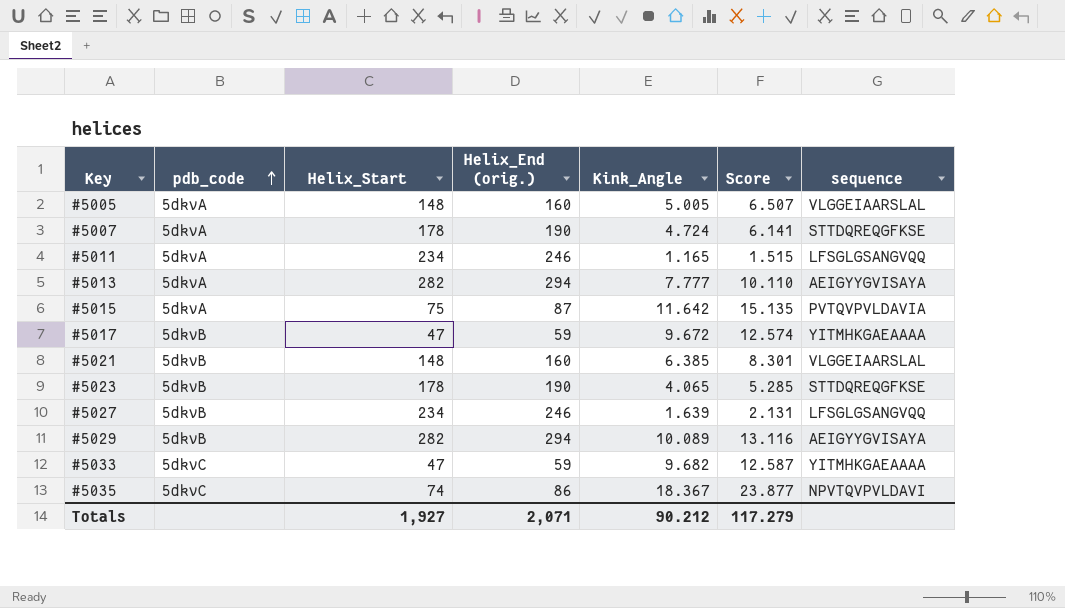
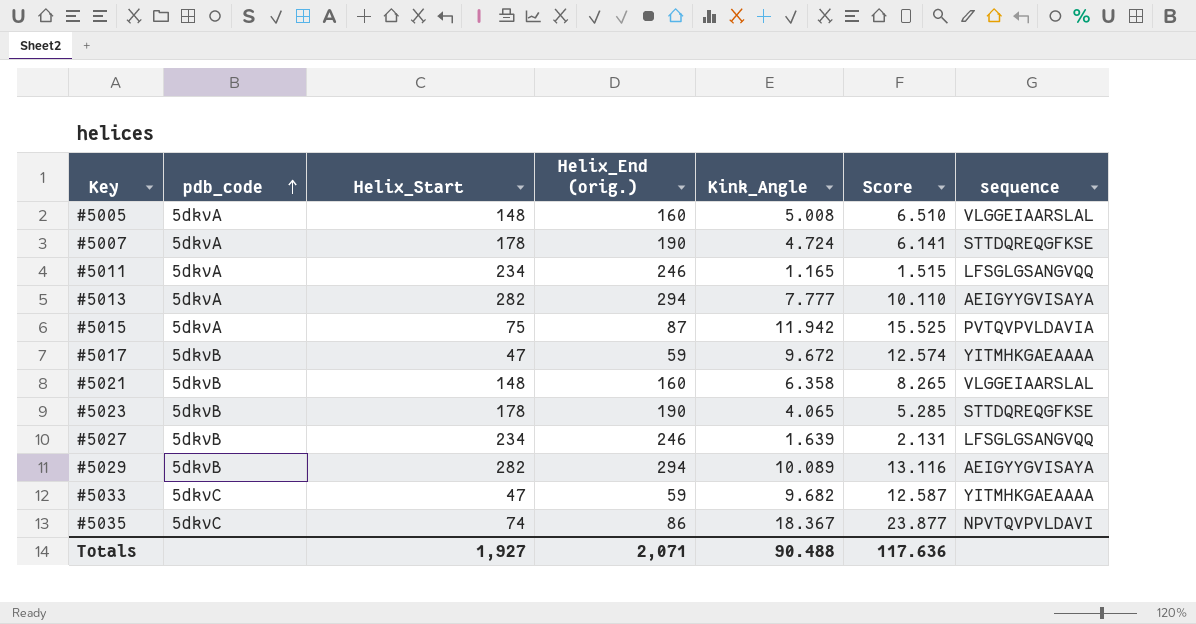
#5005 | Kink_Angle: 5.005 -> 5.008
#5005 | Score: 6.507 -> 6.510
#5015 | Kink_Angle: 11.642 -> 11.942
#5015 | Score: 15.135 -> 15.525
#5021 | Kink_Angle: 6.385 -> 6.358
#5021 | Score: 8.301 -> 8.265
Totals | Kink_Angle: 90.212 -> 90.488
Totals | Score: 117.279 -> 117.636

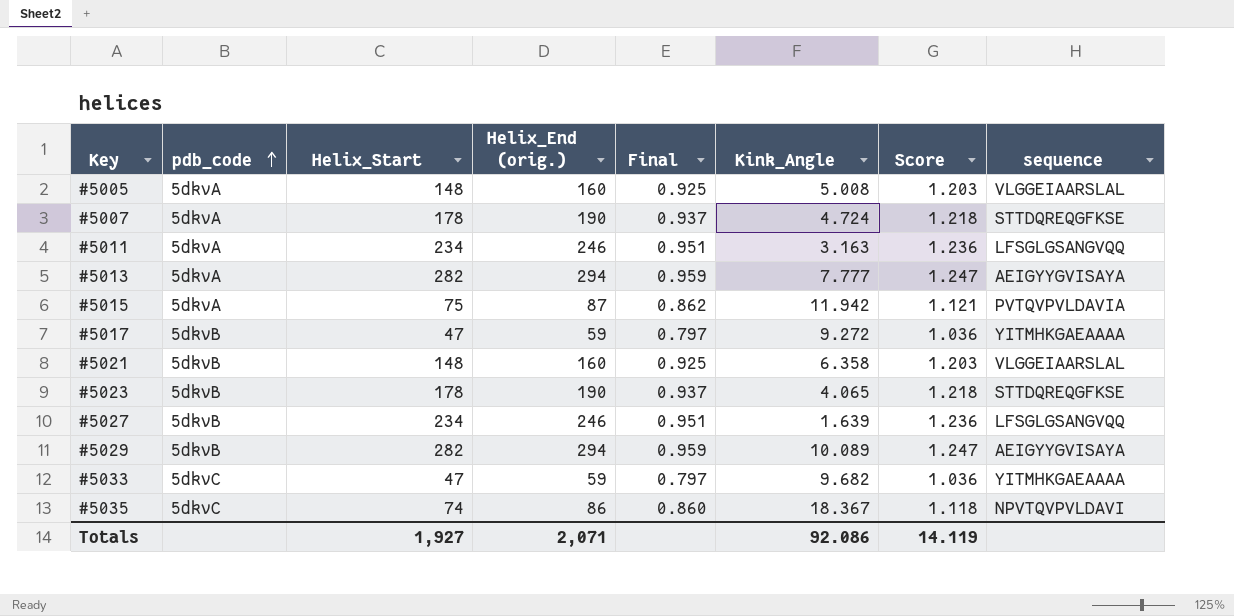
column Final | formula: none -> [Helix_Start] / [Helix_End (orig.)]
column Score | formula: [Kink_Angle] * 1.3 -> [Final] * 1.3
#5011 | Kink_Angle: 1.165 -> 3.163
#5017 | Kink_Angle: 9.672 -> 9.272
Totals | Kink_Angle: 90.488 -> 92.086
Totals | Score: 117.636 -> 14.119

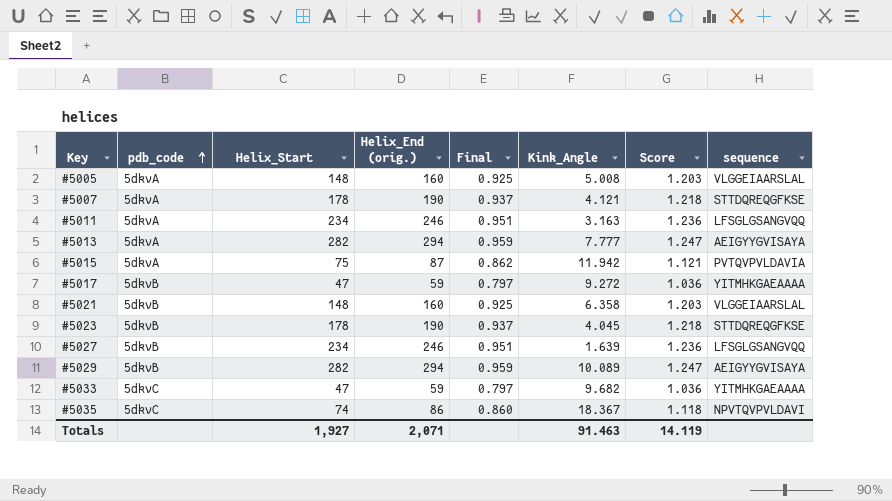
#5007 | Kink_Angle: 4.724 -> 4.121
#5023 | Kink_Angle: 4.065 -> 4.045
Totals | Kink_Angle: 92.086 -> 91.463

